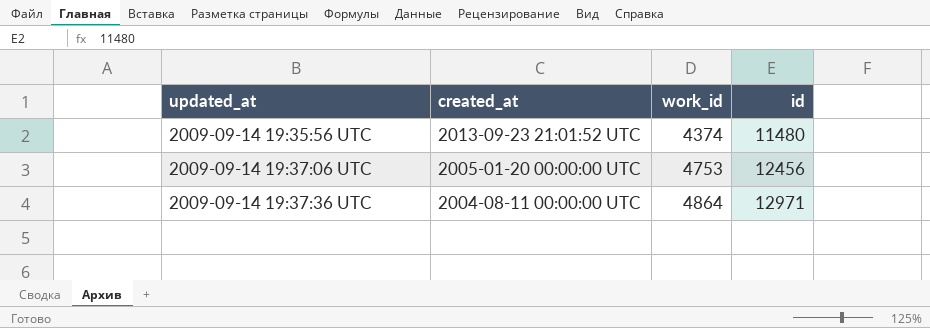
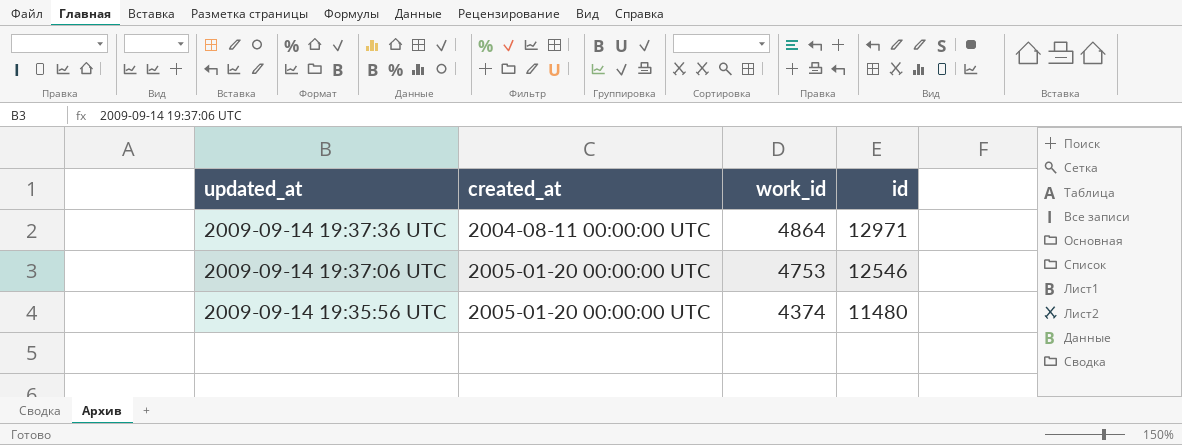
row order: updated_at ascending -> updated_at descending
2009-09-14 19:37:06 UTC | id: 12456 -> 12546
2009-09-14 19:35:56 UTC | created_at: 2013-09-23 21:01:52 UTC -> 2005-01-20 00:00:00 UTC

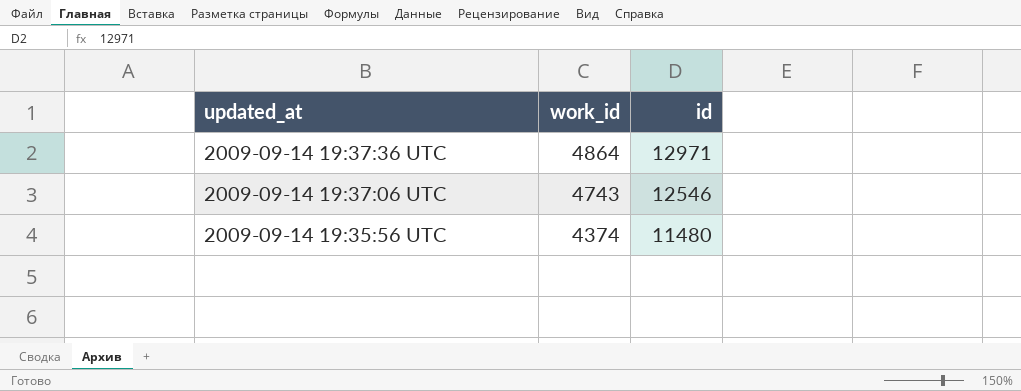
column created_at | position: 2 -> none
2009-09-14 19:37:06 UTC | work_id: 4753 -> 4743

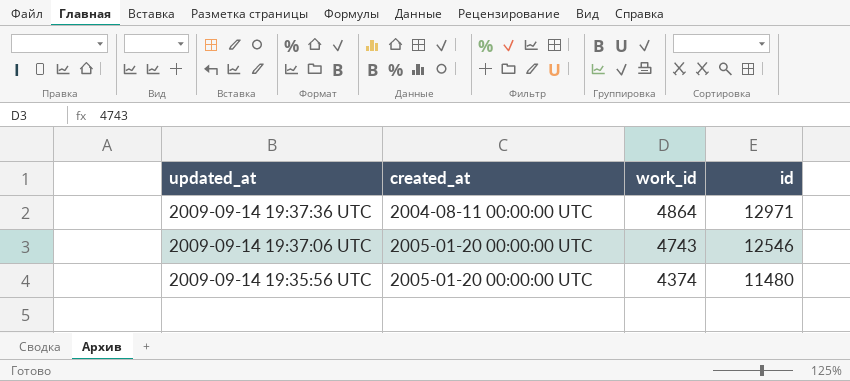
column created_at | position: none -> 2

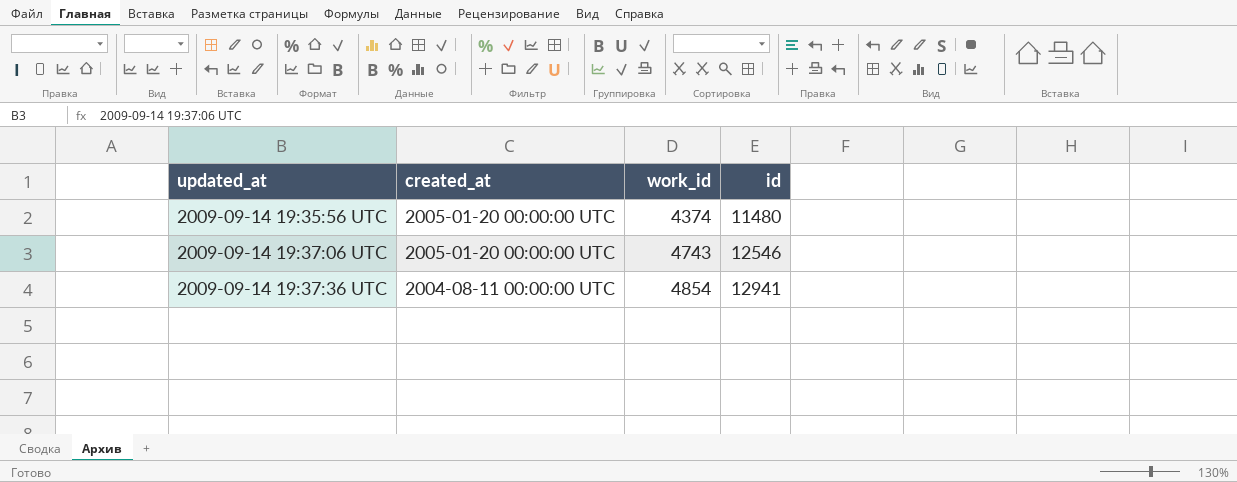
row order: updated_at descending -> updated_at ascending
2009-09-14 19:37:36 UTC | work_id: 4864 -> 4854
2009-09-14 19:37:36 UTC | id: 12971 -> 12941

